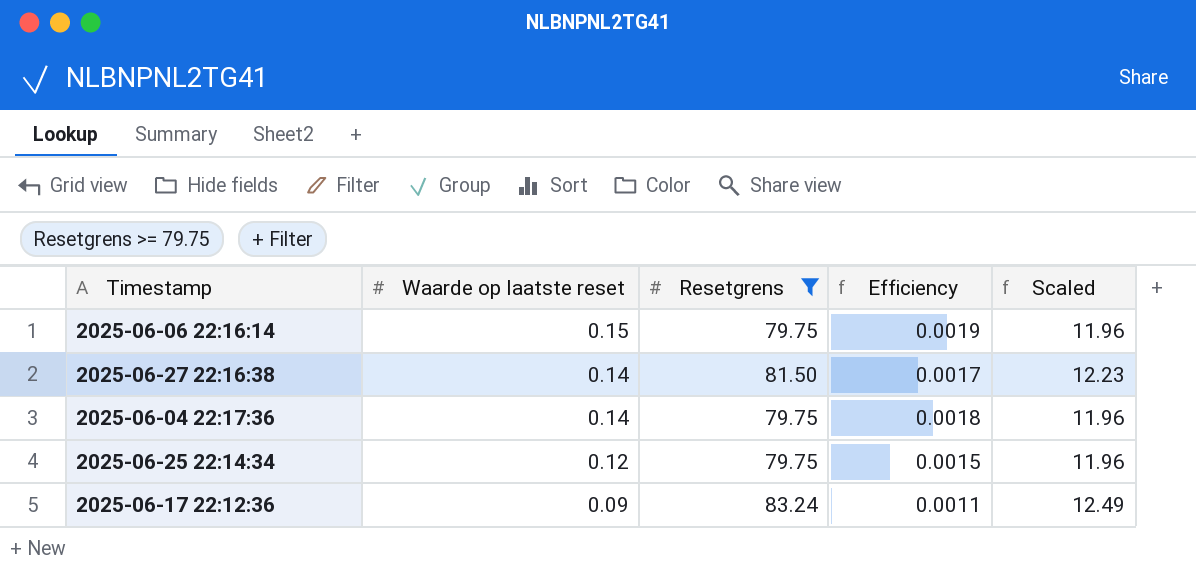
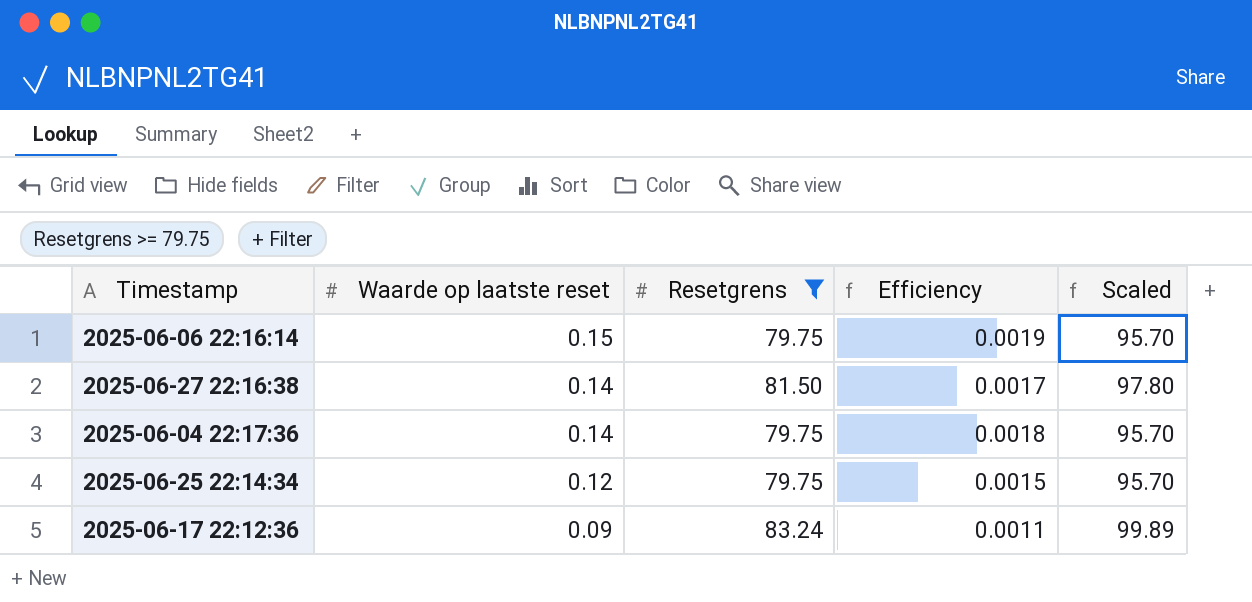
column Scaled | formula: [Resetgrens] * 0.15 -> [Resetgrens] * 1.2

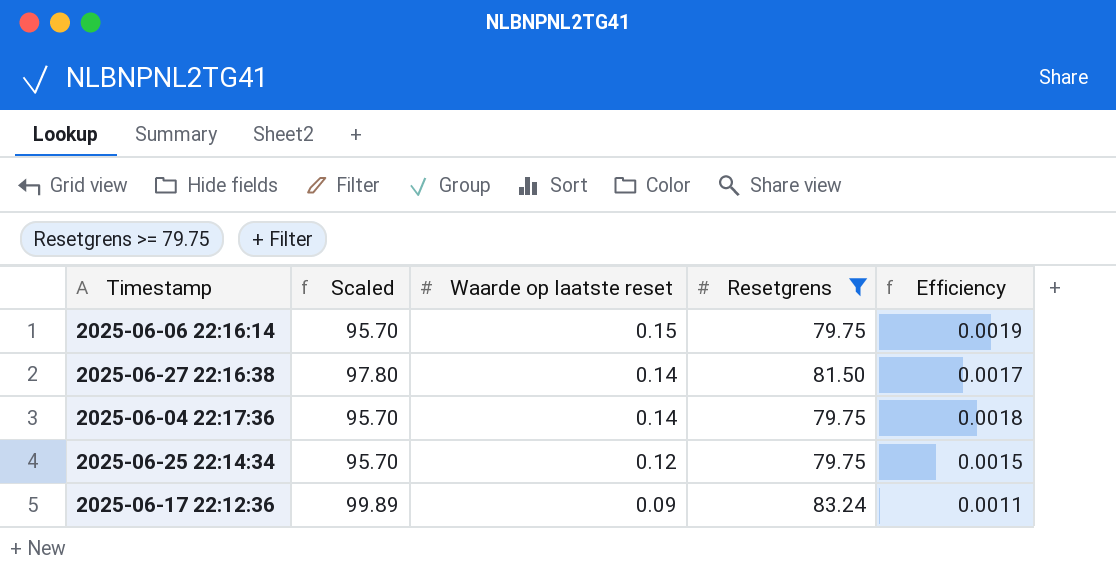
column Scaled | position: 5 -> 2

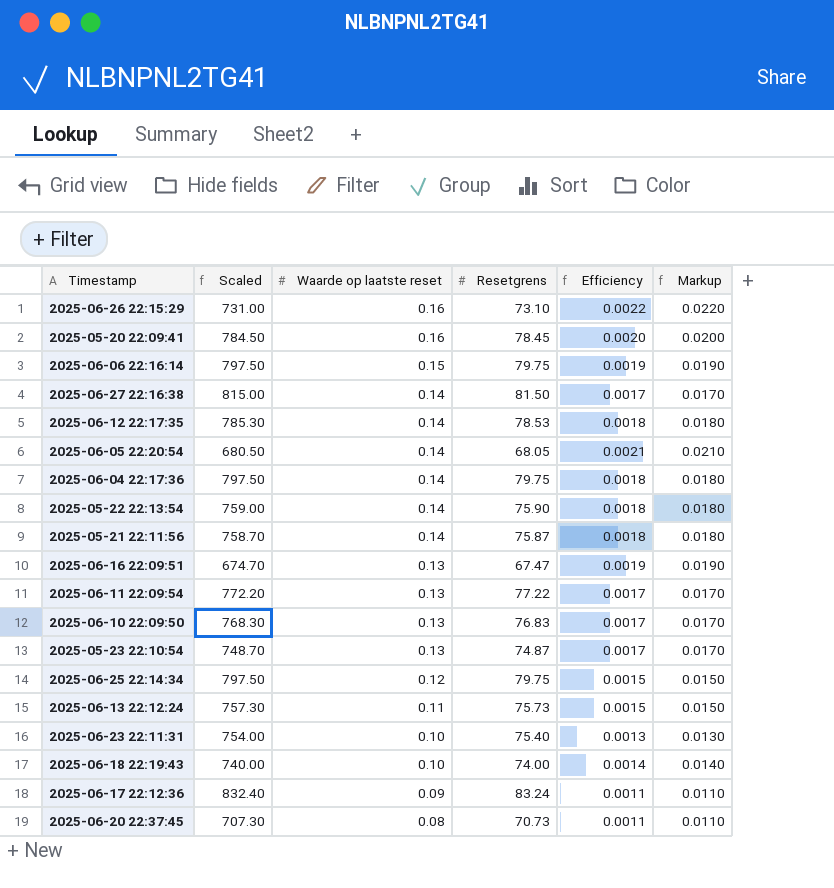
filter: Resetgrens >= 79.75 -> none
column Scaled | formula: [Resetgrens] * 1.2 -> [Resetgrens] * 10
column Markup | formula: none -> [Efficiency] * 10

